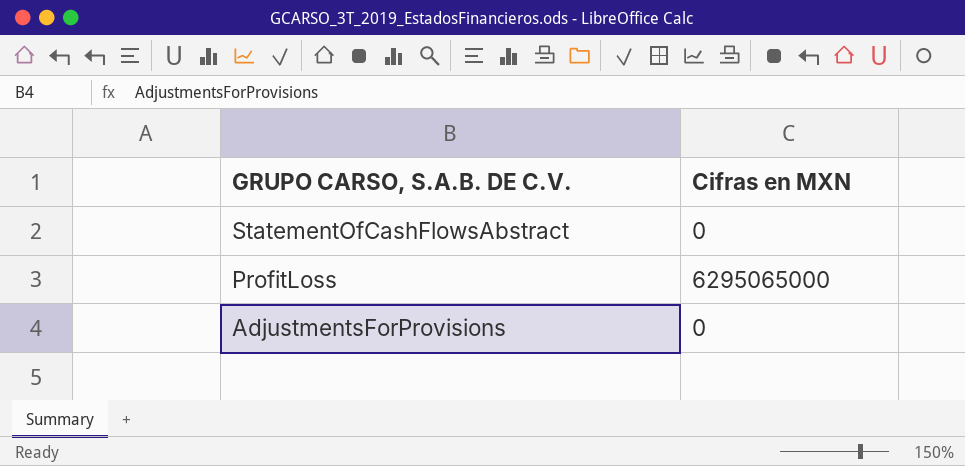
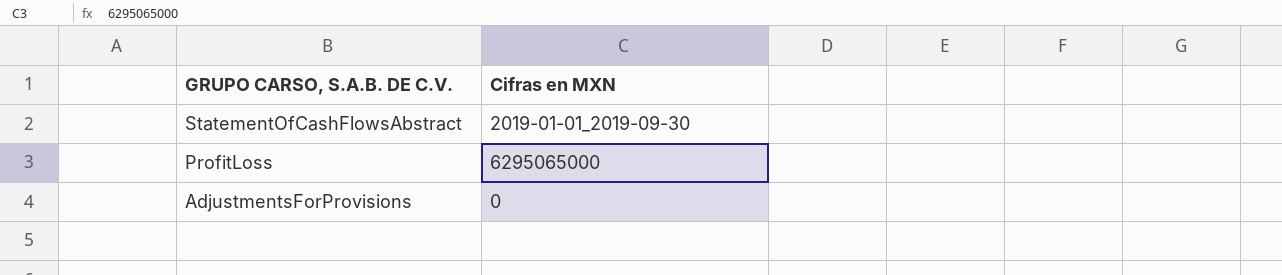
StatementOfCashFlowsAbstract | Cifras en MXN: 0 -> 2019-01-01_2019-09-30

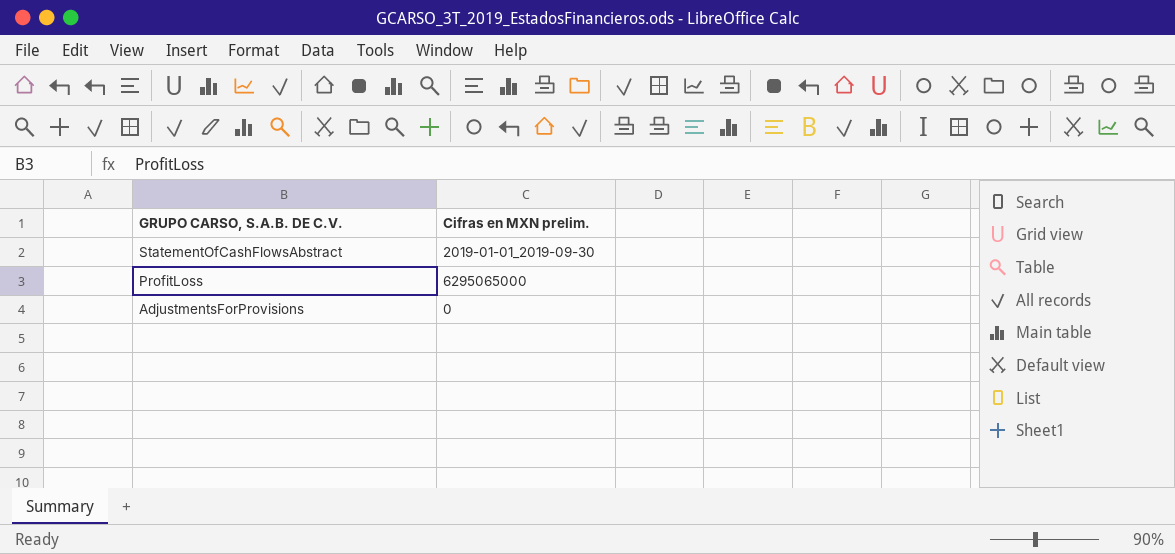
column name: Cifras en MXN -> Cifras en MXN prelim.

